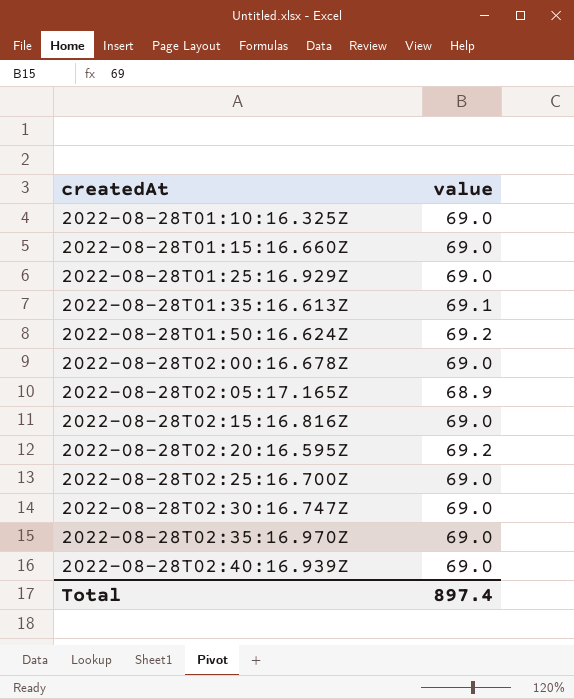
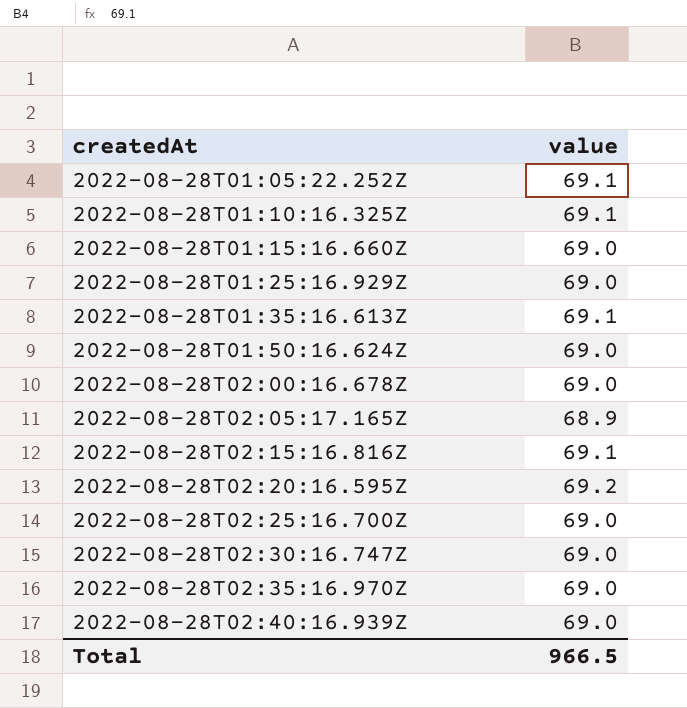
row 2022-08-28T01:05:22.252Z: none -> 69.1
2022-08-28T01:10:16.325Z | value: 69.0 -> 69.1
2022-08-28T01:50:16.624Z | value: 69.2 -> 69.0
2022-08-28T02:15:16.816Z | value: 69.0 -> 69.1
Total | value: 897.4 -> 966.5

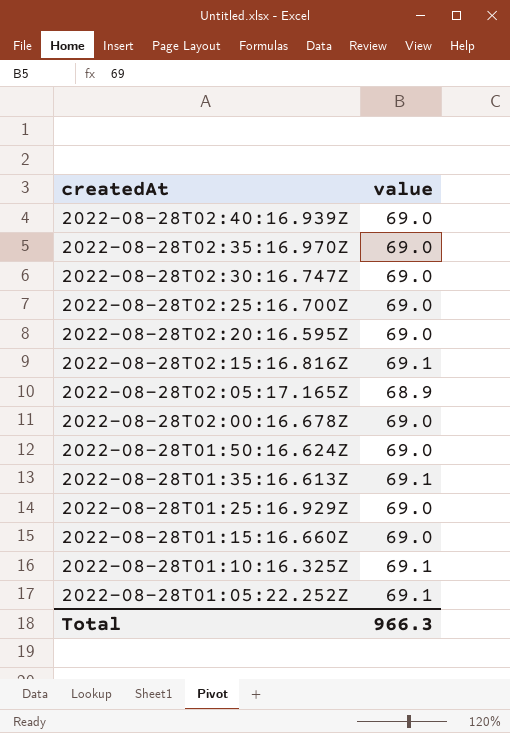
row order: createdAt ascending -> createdAt descending
2022-08-28T02:20:16.595Z | value: 69.2 -> 69.0
Total | value: 966.5 -> 966.3

